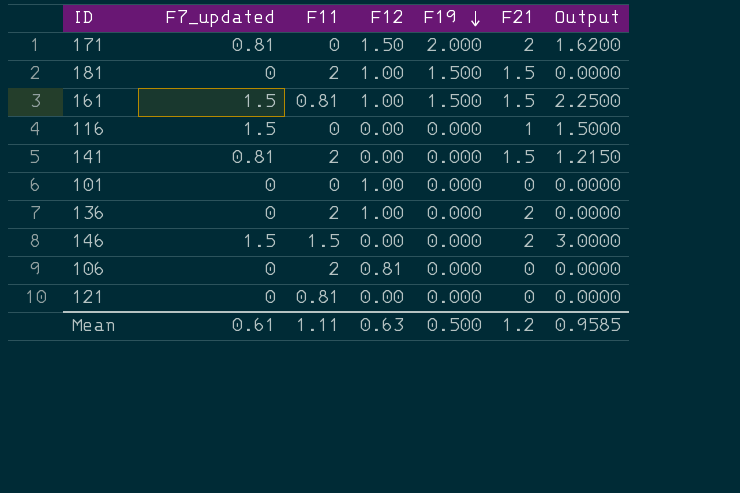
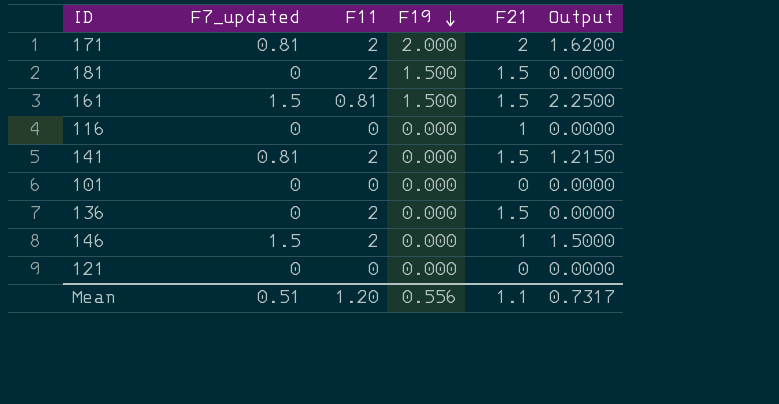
column F12 | position: 4 -> none
row 106: 0 | 2 | 0.81 | 0.000 | 0 | 0.0000 -> none
171 | F11: 0 -> 2
116 | F7_updated: 1.5 -> 0
116 | Output: 1.5000 -> 0.0000
136 | F21: 2 -> 1.5
146 | F11: 1.5 -> 2
146 | F21: 2 -> 1
146 | Output: 3.0000 -> 1.5000
121 | F11: 0.81 -> 0
Mean | F7_updated: 0.61 -> 0.51
Mean | F11: 1.11 -> 1.20
Mean | F19: 0.500 -> 0.556
Mean | F21: 1.2 -> 1.1
Mean | Output: 0.9585 -> 0.7317

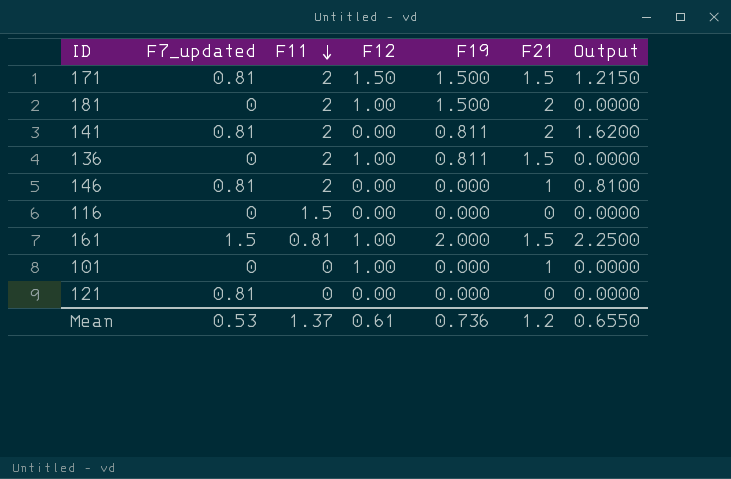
row order: F19 descending -> F11 descending
column F12 | position: none -> 4
171 | F19: 2.000 -> 1.500
171 | F21: 2 -> 1.5
171 | Output: 1.6200 -> 1.2150
181 | F21: 1.5 -> 2
141 | F19: 0.000 -> 0.811
141 | F21: 1.5 -> 2
141 | Output: 1.2150 -> 1.6200
136 | F19: 0.000 -> 0.811
146 | F7_updated: 1.5 -> 0.81
146 | Output: 1.5000 -> 0.8100
116 | F11: 0 -> 1.5
116 | F21: 1 -> 0
161 | F19: 1.500 -> 2.000
101 | F21: 0 -> 1
121 | F7_updated: 0 -> 0.81
Mean | F7_updated: 0.51 -> 0.53
Mean | F11: 1.20 -> 1.37
Mean | F19: 0.556 -> 0.736
Mean | F21: 1.1 -> 1.2
Mean | Output: 0.7317 -> 0.6550

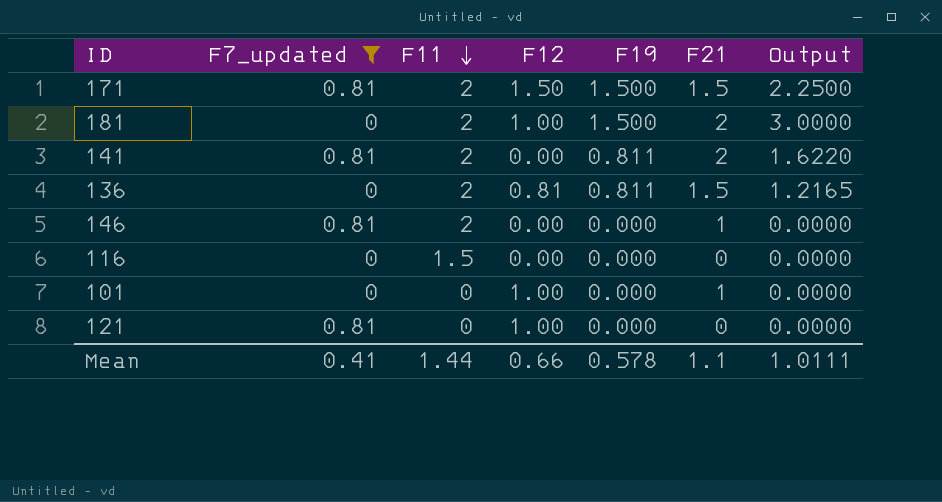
filter: none -> F7_updated != 1.5
column Output | formula: [F7_updated] * [F21] -> [F19] * [F21]
136 | F12: 1.00 -> 0.81
121 | F12: 0.00 -> 1.00
Mean | F7_updated: 0.53 -> 0.41
Mean | F11: 1.37 -> 1.44
Mean | F12: 0.61 -> 0.66
Mean | F19: 0.736 -> 0.578
Mean | F21: 1.2 -> 1.1
Mean | Output: 0.6550 -> 1.0111

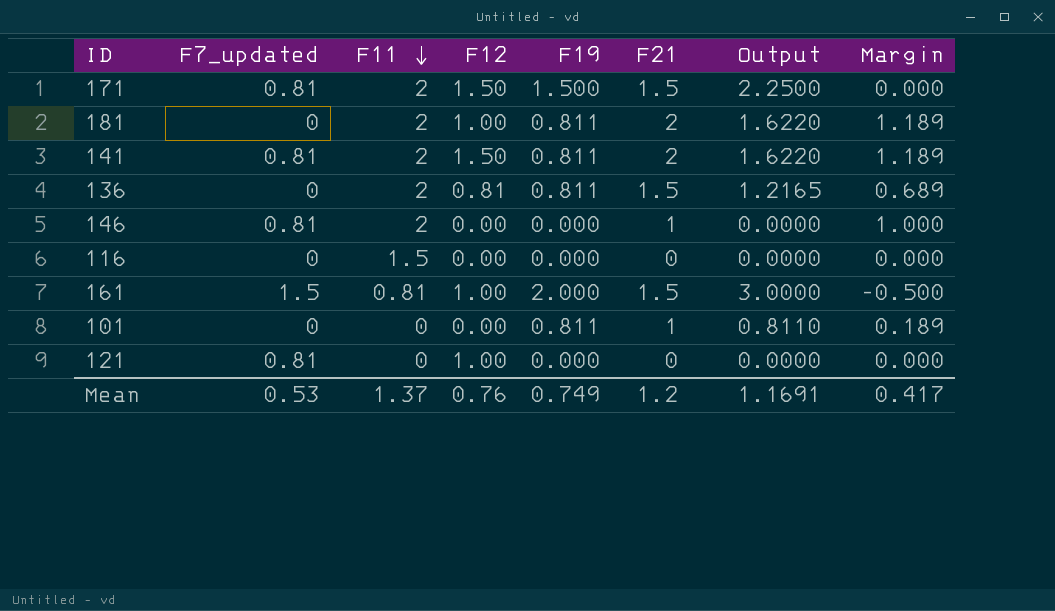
filter: F7_updated != 1.5 -> none
column Margin | formula: none -> [F21] - [F19]
181 | F19: 1.500 -> 0.811
181 | Output: 3.0000 -> 1.6220
141 | F12: 0.00 -> 1.50
101 | F12: 1.00 -> 0.00
101 | F19: 0.000 -> 0.811
101 | Output: 0.0000 -> 0.8110
Mean | F7_updated: 0.41 -> 0.53
Mean | F11: 1.44 -> 1.37
Mean | F12: 0.66 -> 0.76
Mean | F19: 0.578 -> 0.749
Mean | F21: 1.1 -> 1.2
Mean | Output: 1.0111 -> 1.1691

